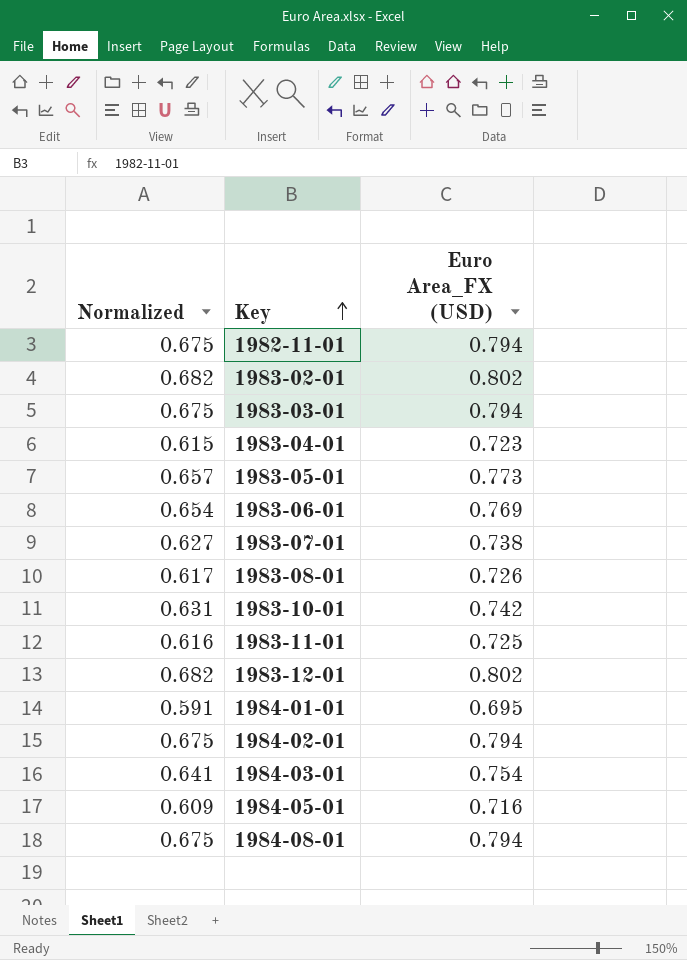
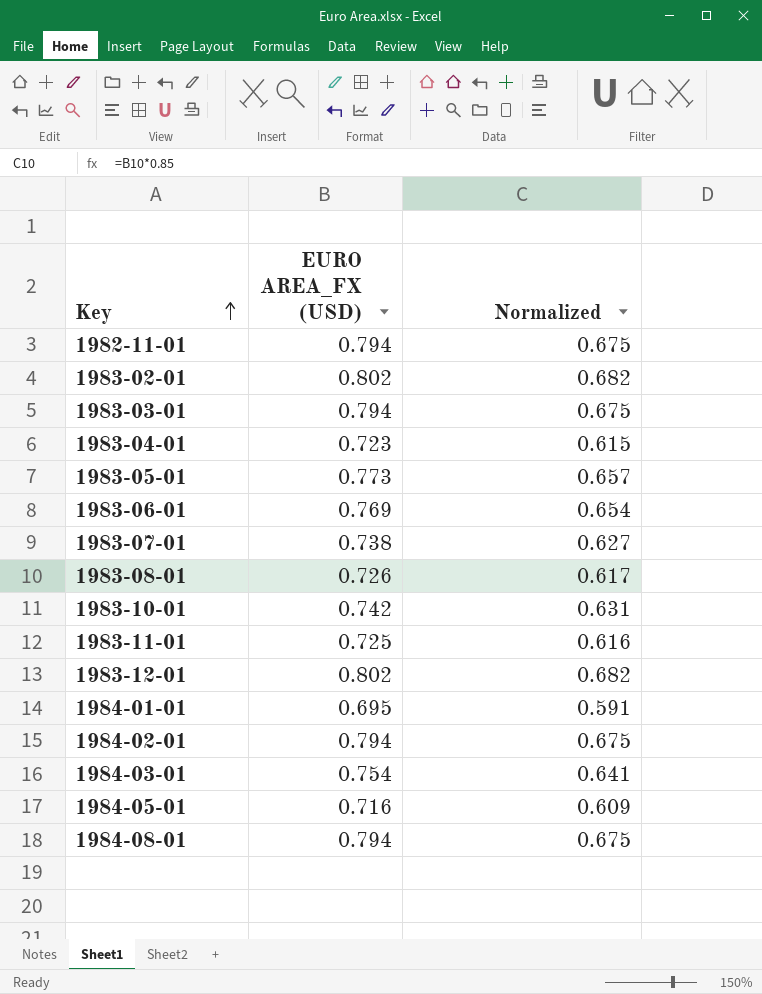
column name: Euro Area_FX (USD) -> EURO AREA_FX (USD)
column Normalized | position: 1 -> 3

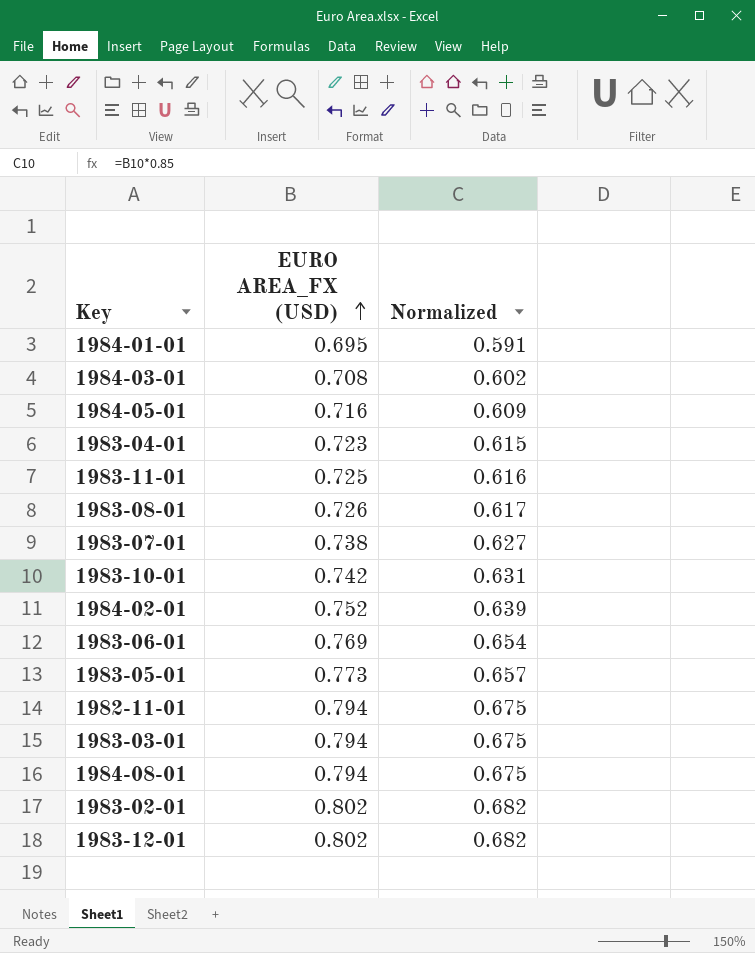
row order: Key ascending -> EURO AREA_FX (USD) ascending
1984-03-01 | EURO AREA_FX (USD): 0.754 -> 0.708
1984-03-01 | Normalized: 0.641 -> 0.602
1984-02-01 | EURO AREA_FX (USD): 0.794 -> 0.752
1984-02-01 | Normalized: 0.675 -> 0.639

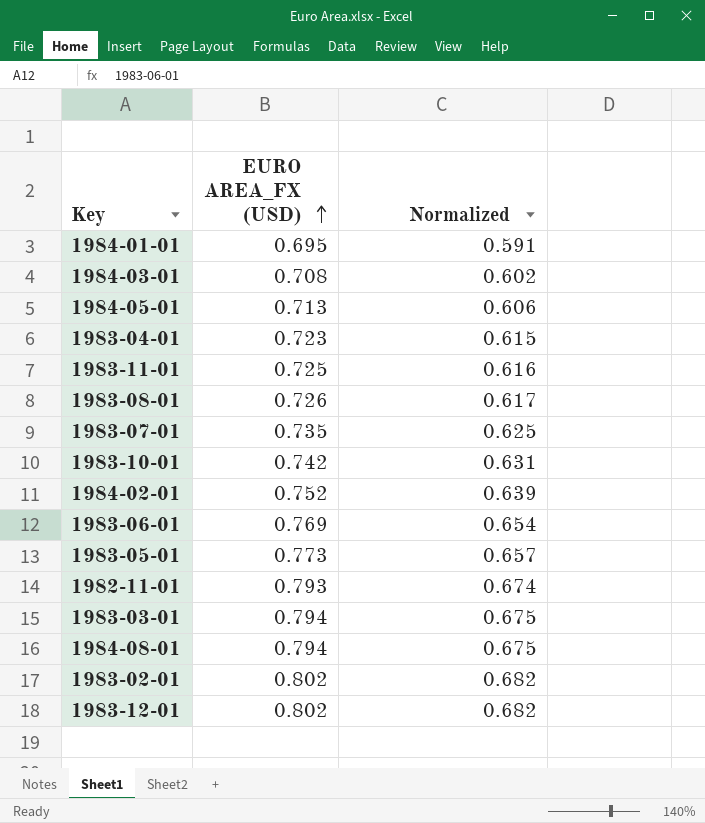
1984-05-01 | EURO AREA_FX (USD): 0.716 -> 0.713
1984-05-01 | Normalized: 0.609 -> 0.606
1983-07-01 | EURO AREA_FX (USD): 0.738 -> 0.735
1983-07-01 | Normalized: 0.627 -> 0.625
1982-11-01 | EURO AREA_FX (USD): 0.794 -> 0.793
1982-11-01 | Normalized: 0.675 -> 0.674

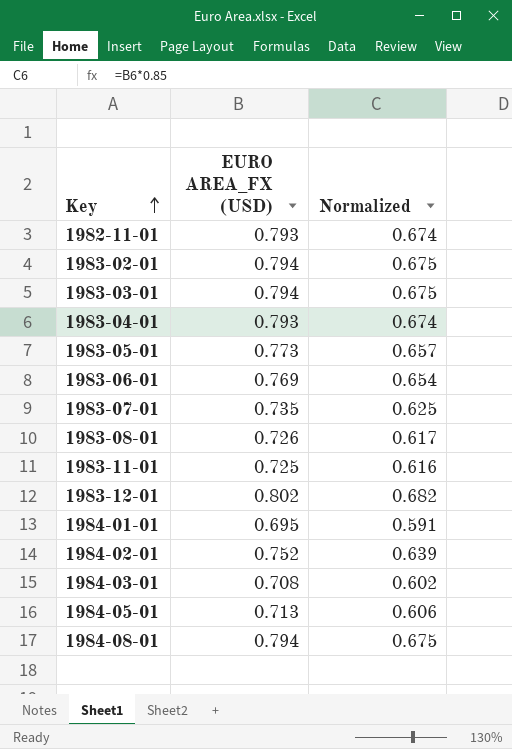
row order: EURO AREA_FX (USD) ascending -> Key ascending
row 1983-10-01: 0.742 | 0.631 -> none
1983-02-01 | EURO AREA_FX (USD): 0.802 -> 0.794
1983-02-01 | Normalized: 0.682 -> 0.675
1983-04-01 | EURO AREA_FX (USD): 0.723 -> 0.793
1983-04-01 | Normalized: 0.615 -> 0.674

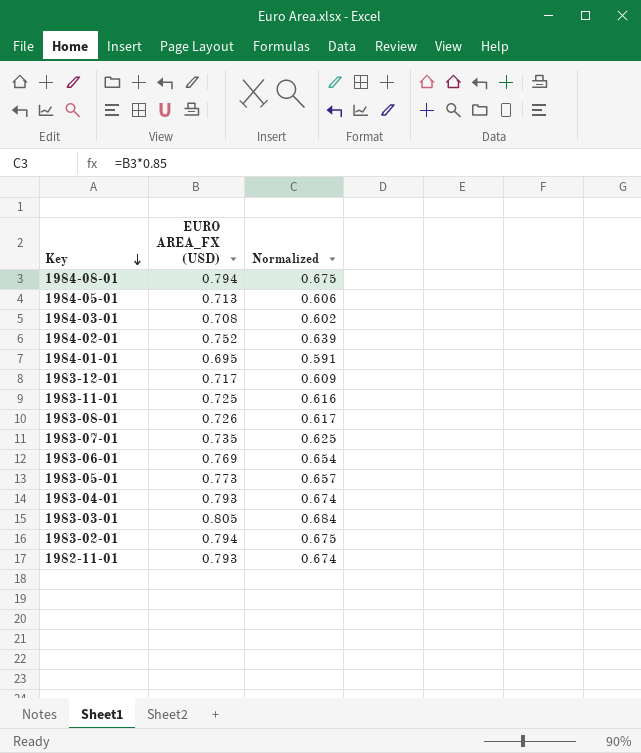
row order: Key ascending -> Key descending
1983-12-01 | EURO AREA_FX (USD): 0.802 -> 0.717
1983-12-01 | Normalized: 0.682 -> 0.609
1983-03-01 | EURO AREA_FX (USD): 0.794 -> 0.805
1983-03-01 | Normalized: 0.675 -> 0.684

